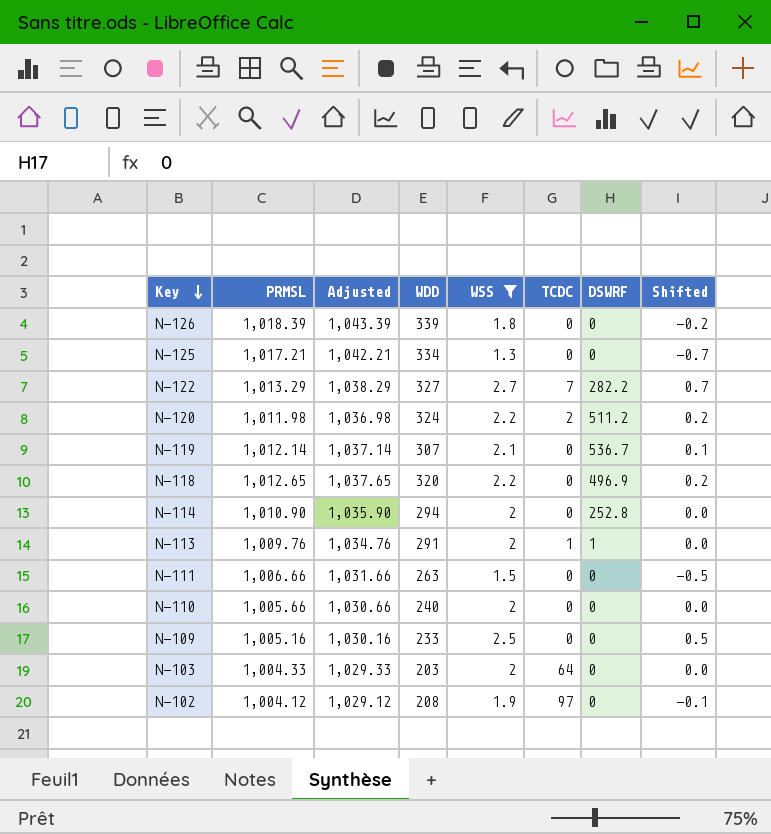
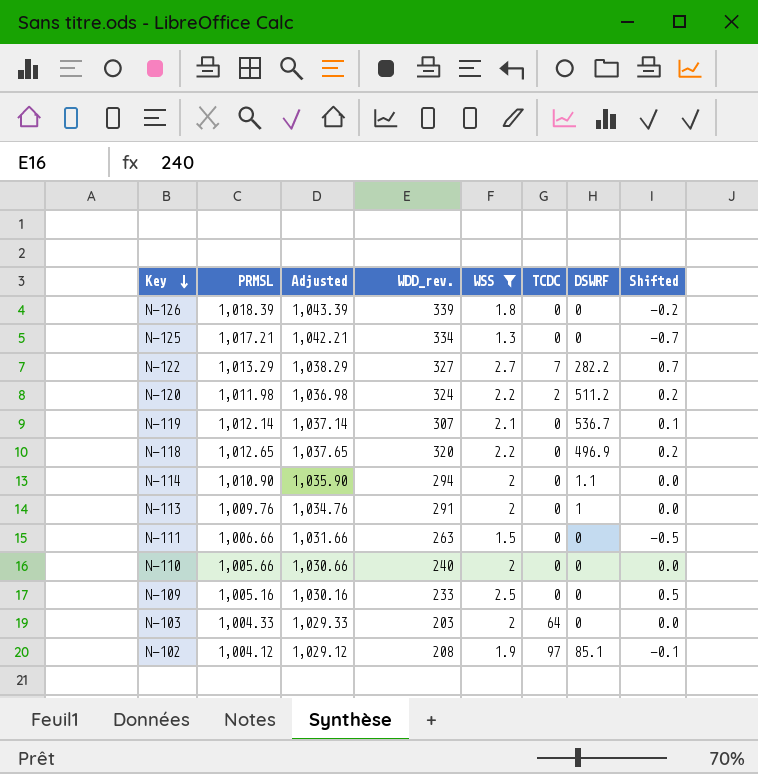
column name: WDD -> WDD_rev.
N-114 | DSWRF: 252.8 -> 1.1
N-113 | TCDC: 1 -> 0
N-102 | DSWRF: 0 -> 85.1

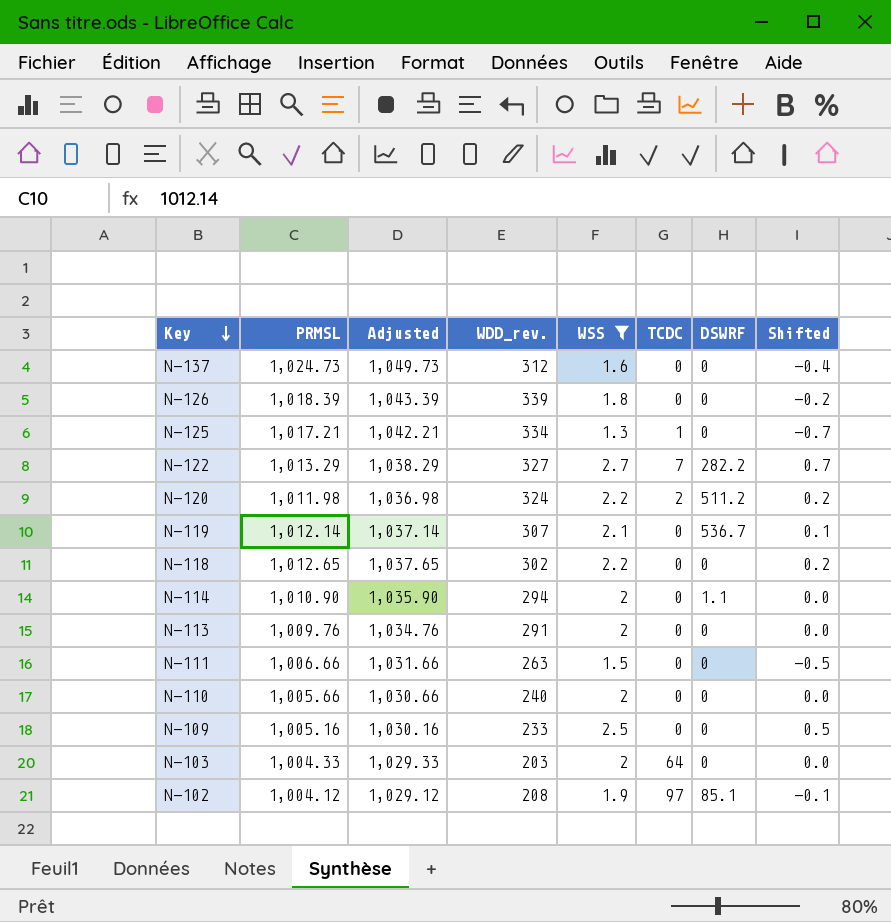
row N-137: none -> 1,024.73 | 1,049.73 | 312 | 1.6 | 0 | 0 | -0.4
N-125 | TCDC: 0 -> 1
N-118 | WDD_rev.: 320 -> 302
N-118 | DSWRF: 496.9 -> 0
N-113 | DSWRF: 1 -> 0

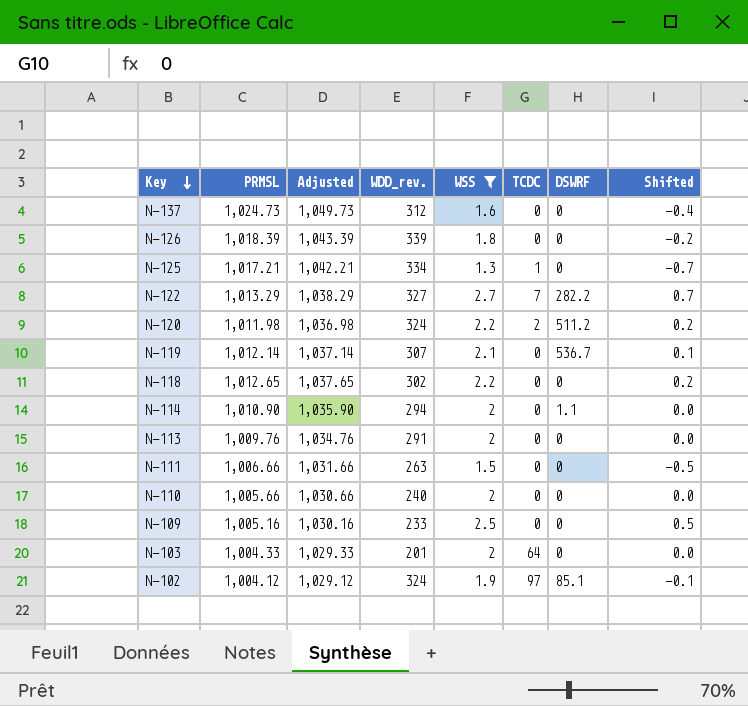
N-103 | WDD_rev.: 203 -> 201
N-102 | WDD_rev.: 208 -> 324

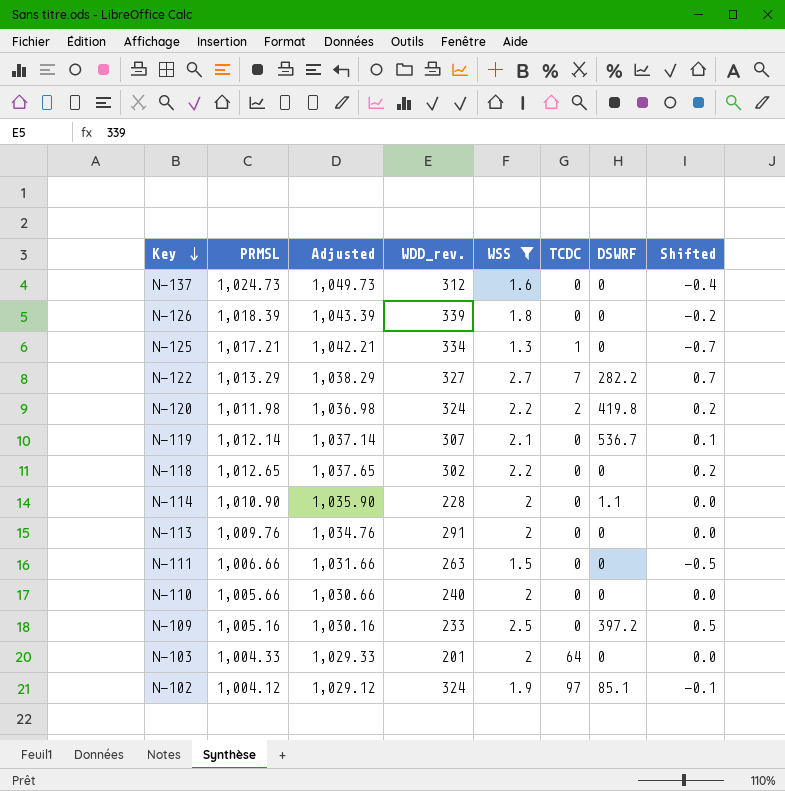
N-120 | DSWRF: 511.2 -> 419.8
N-114 | WDD_rev.: 294 -> 228
N-109 | DSWRF: 0 -> 397.2

